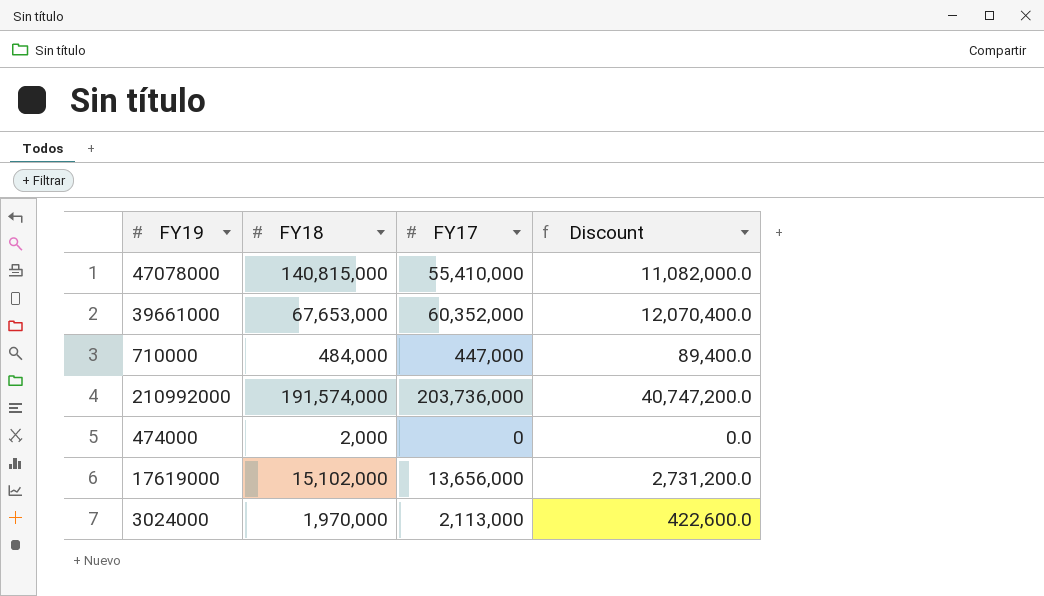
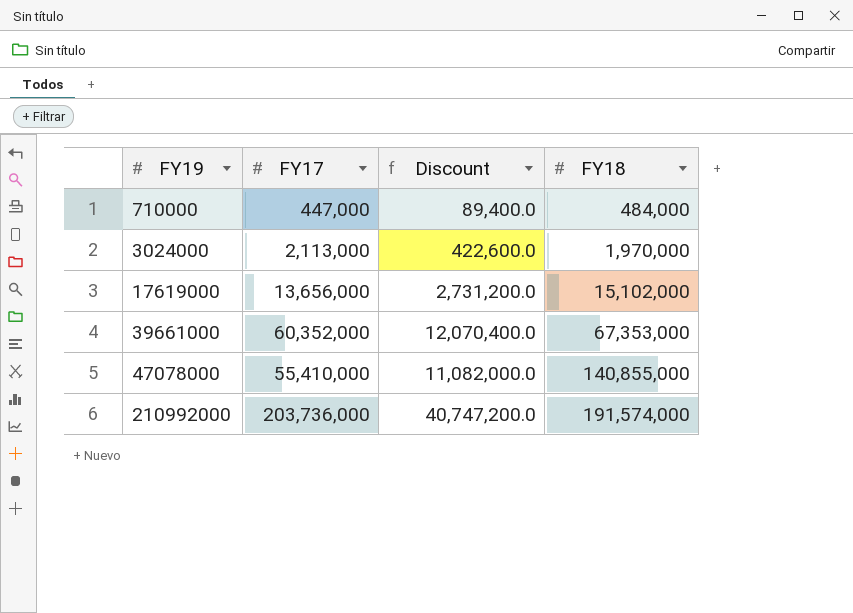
row order: none -> FY19 ascending
column FY18 | position: 2 -> 4
row 474000: 2,000 | 0 | 0.0 -> none
39661000 | FY18: 67,653,000 -> 67,353,000
47078000 | FY18: 140,815,000 -> 140,855,000

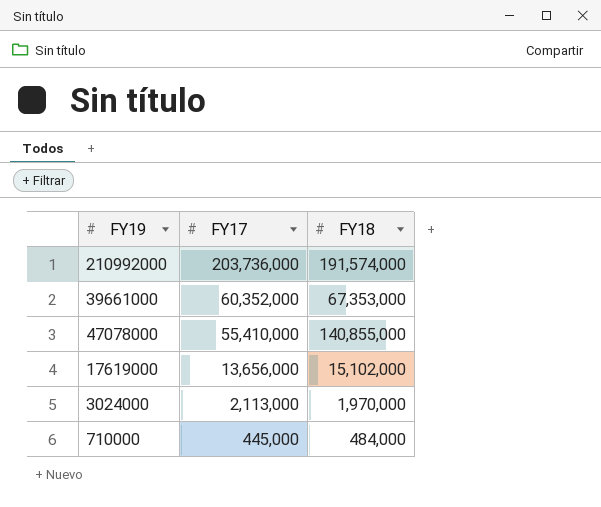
row order: FY19 ascending -> FY17 descending
column Discount | formula: [FY17] * 0.2 -> none
710000 | FY17: 447,000 -> 445,000

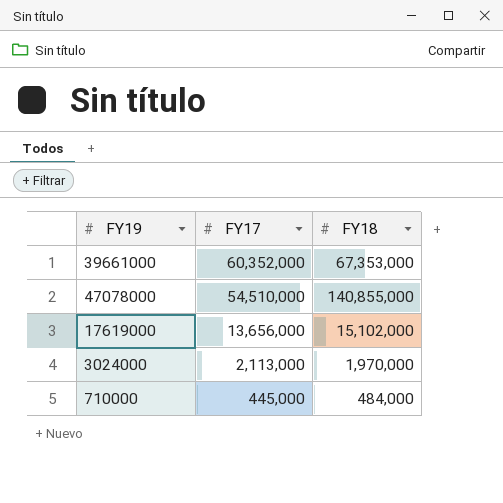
row 210992000: 203,736,000 | 191,574,000 -> none
47078000 | FY17: 55,410,000 -> 54,510,000

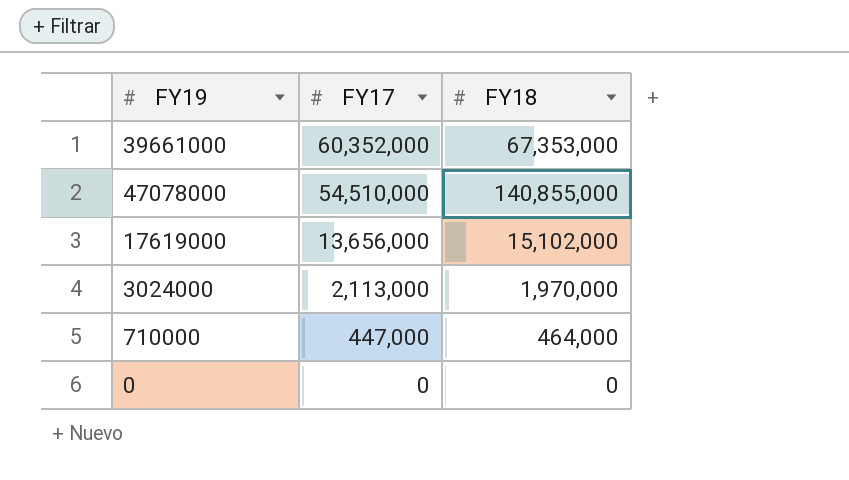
710000 | FY17: 445,000 -> 447,000
710000 | FY18: 484,000 -> 464,000
row 0: none -> 0 | 0

